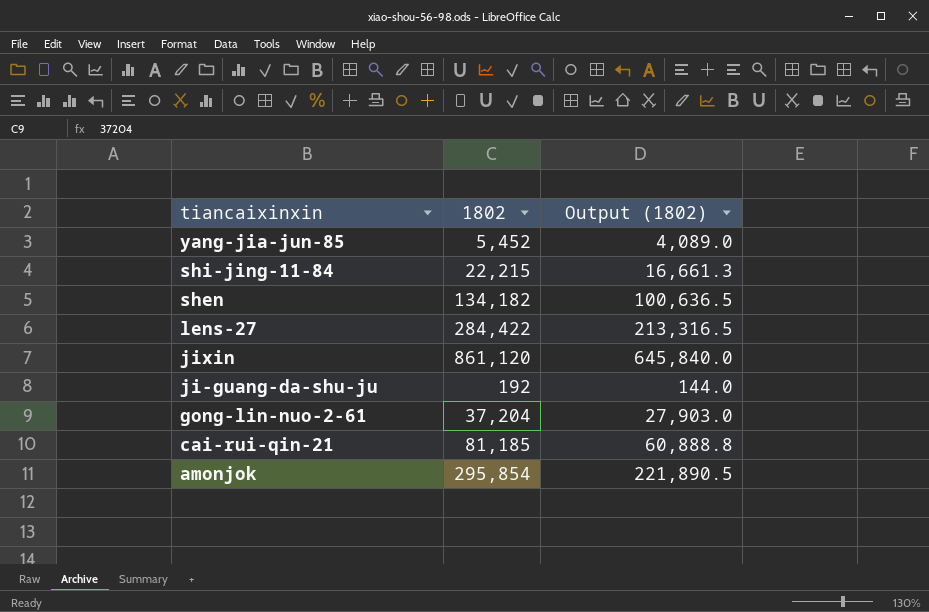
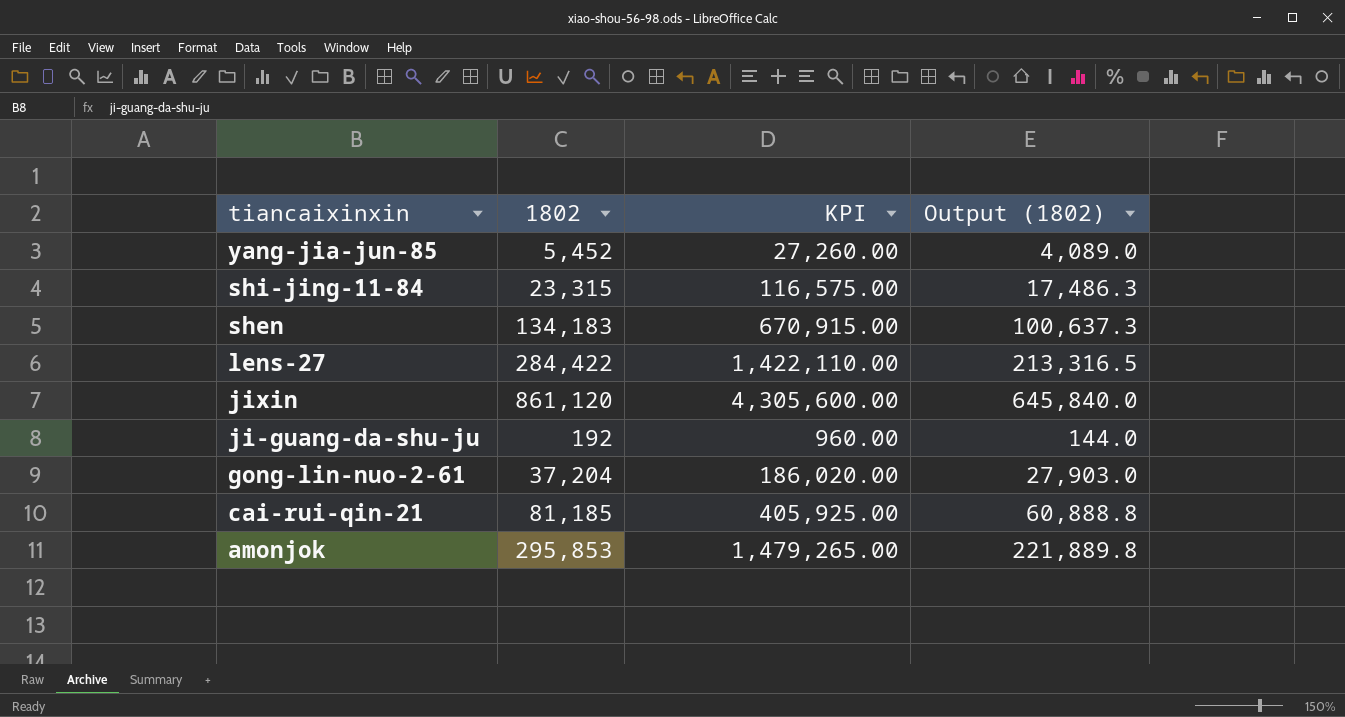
column KPI | formula: none -> [1802] * 5
shi-jing-11-84 | 1802: 22,215 -> 23,315
shi-jing-11-84 | Output (1802): 16,661.3 -> 17,486.3
shen | 1802: 134,182 -> 134,183
shen | Output (1802): 100,636.5 -> 100,637.3
amonjok | 1802: 295,854 -> 295,853
amonjok | Output (1802): 221,890.5 -> 221,889.8

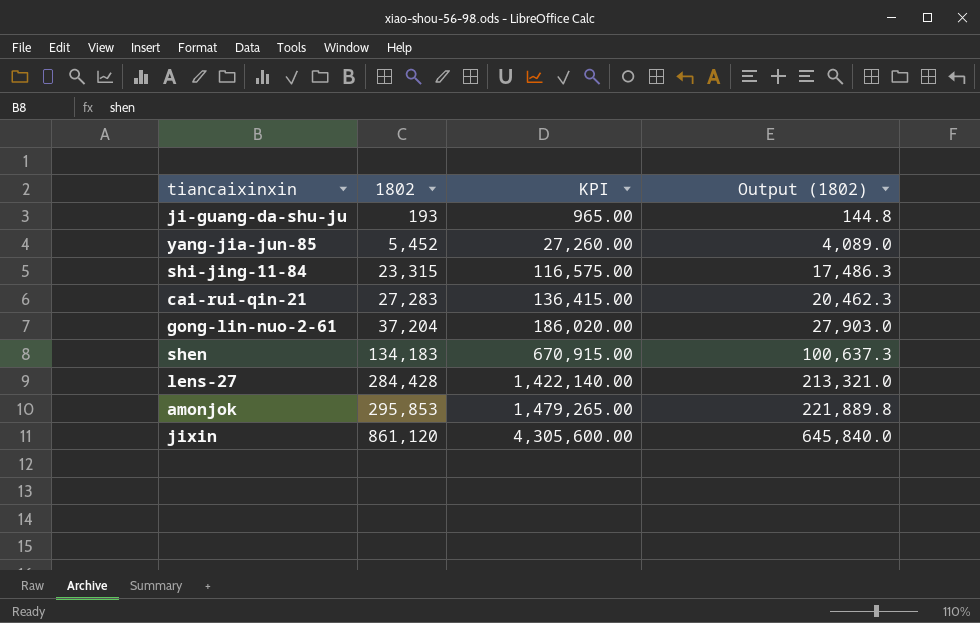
row order: tiancaixinxin descending -> 1802 ascending
ji-guang-da-shu-ju | 1802: 192 -> 193
ji-guang-da-shu-ju | KPI: 960.00 -> 965.00
ji-guang-da-shu-ju | Output (1802): 144.0 -> 144.8
cai-rui-qin-21 | 1802: 81,185 -> 27,283
cai-rui-qin-21 | KPI: 405,925.00 -> 136,415.00
cai-rui-qin-21 | Output (1802): 60,888.8 -> 20,462.3
lens-27 | 1802: 284,422 -> 284,428
lens-27 | KPI: 1,422,110.00 -> 1,422,140.00
lens-27 | Output (1802): 213,316.5 -> 213,321.0

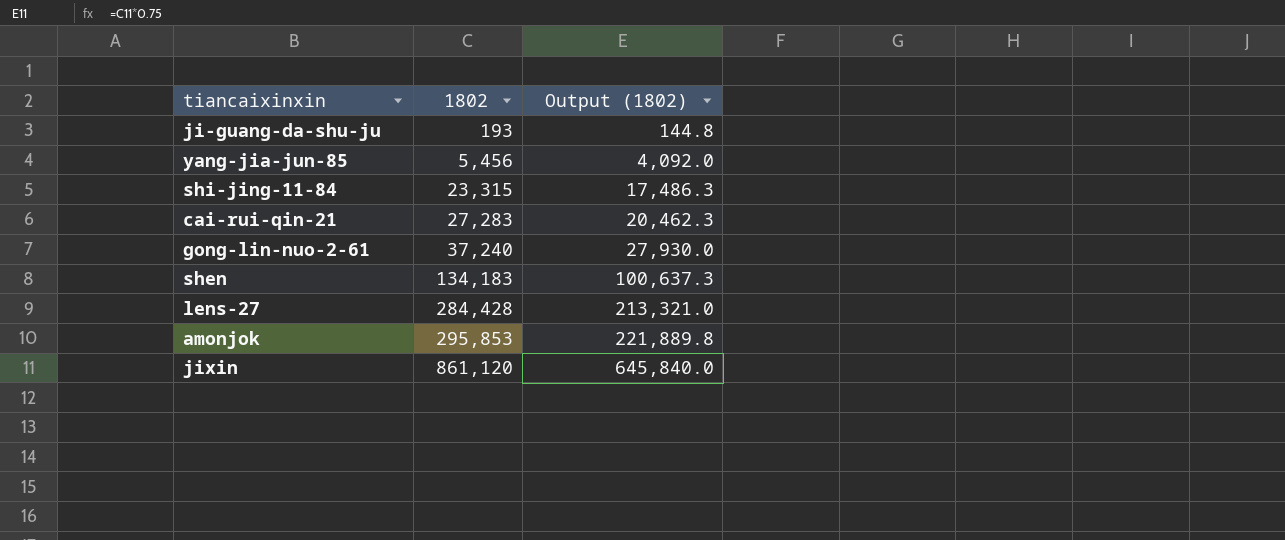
column KPI | formula: [1802] * 5 -> none
yang-jia-jun-85 | 1802: 5,452 -> 5,456
yang-jia-jun-85 | Output (1802): 4,089.0 -> 4,092.0
gong-lin-nuo-2-61 | 1802: 37,204 -> 37,240
gong-lin-nuo-2-61 | Output (1802): 27,903.0 -> 27,930.0

